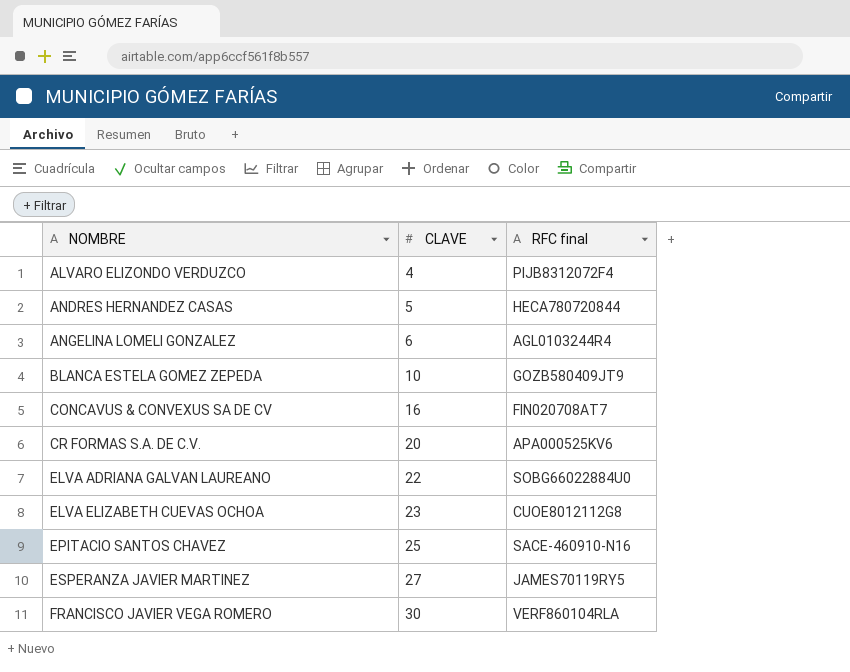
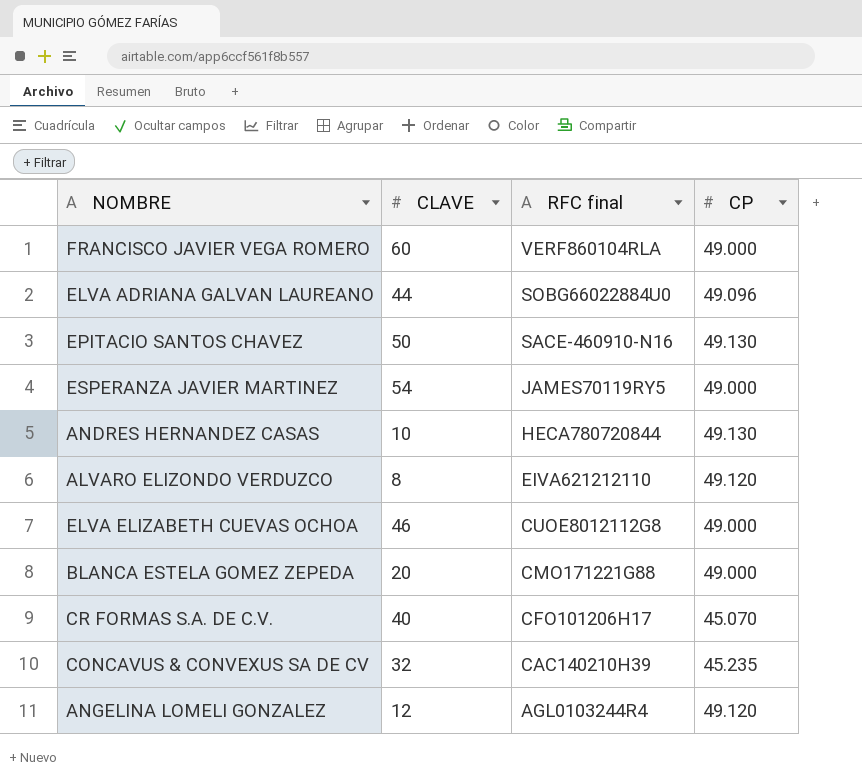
row order: NOMBRE ascending -> RFC final descending
column CP | position: none -> 4
FRANCISCO JAVIER VEGA ROMERO | CLAVE: 30 -> 60
ELVA ADRIANA GALVAN LAUREANO | CLAVE: 22 -> 44
EPITACIO SANTOS CHAVEZ | CLAVE: 25 -> 50
ESPERANZA JAVIER MARTINEZ | CLAVE: 27 -> 54
ANDRES HERNANDEZ CASAS | CLAVE: 5 -> 10
ALVARO ELIZONDO VERDUZCO | CLAVE: 4 -> 8
ALVARO ELIZONDO VERDUZCO | RFC final: PIJB8312072F4 -> EIVA621212110
ELVA ELIZABETH CUEVAS OCHOA | CLAVE: 23 -> 46
BLANCA ESTELA GOMEZ ZEPEDA | CLAVE: 10 -> 20
BLANCA ESTELA GOMEZ ZEPEDA | RFC final: GOZB580409JT9 -> CMO171221G88
CR FORMAS S.A. DE C.V. | CLAVE: 20 -> 40
CR FORMAS S.A. DE C.V. | RFC final: APA000525KV6 -> CFO101206H17
CONCAVUS & CONVEXUS SA DE CV | CLAVE: 16 -> 32
CONCAVUS & CONVEXUS SA DE CV | RFC final: FIN020708AT7 -> CAC140210H39
ANGELINA LOMELI GONZALEZ | CLAVE: 6 -> 12

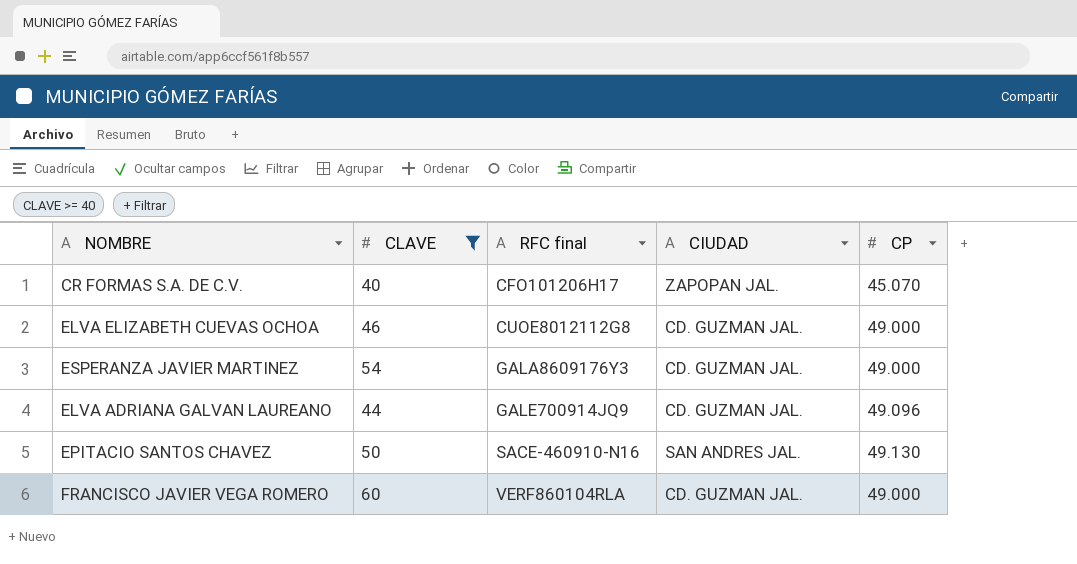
filter: none -> CLAVE >= 40
row order: RFC final descending -> RFC final ascending
column CIUDAD | position: none -> 4
ESPERANZA JAVIER MARTINEZ | RFC final: JAMES70119RY5 -> GALA8609176Y3
ELVA ADRIANA GALVAN LAUREANO | RFC final: SOBG66022884U0 -> GALE700914JQ9

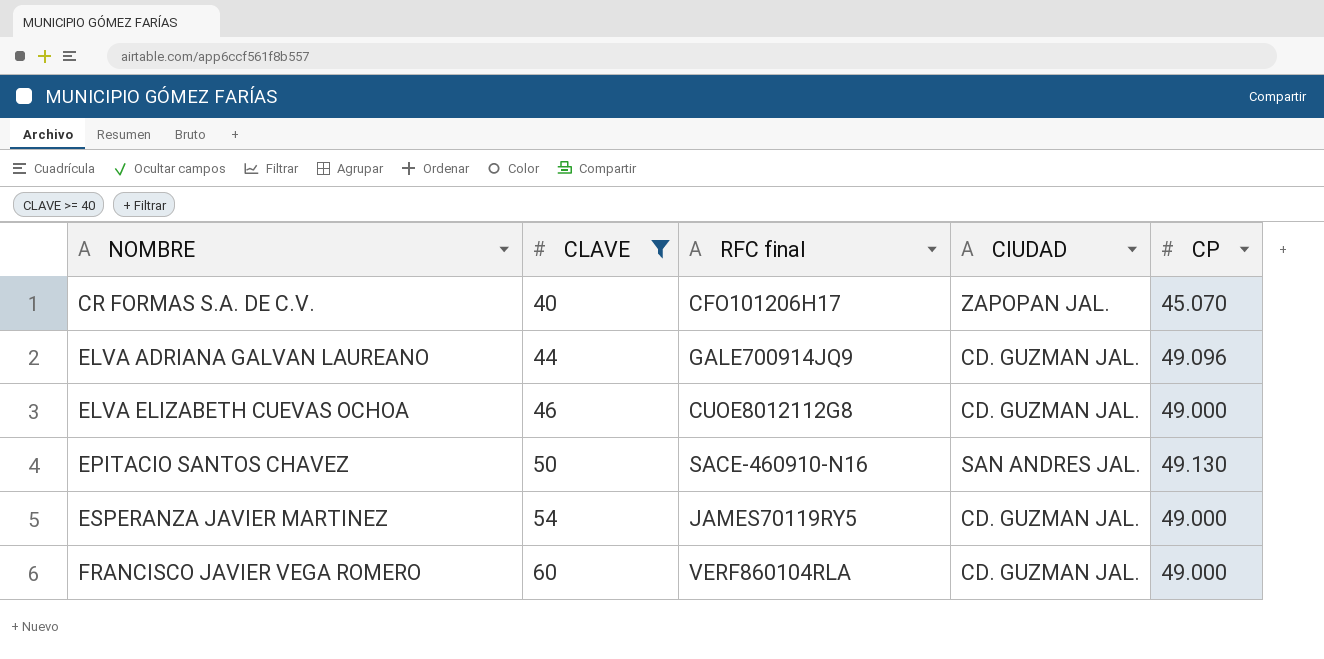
row order: RFC final ascending -> NOMBRE ascending
ESPERANZA JAVIER MARTINEZ | RFC final: GALA8609176Y3 -> JAMES70119RY5

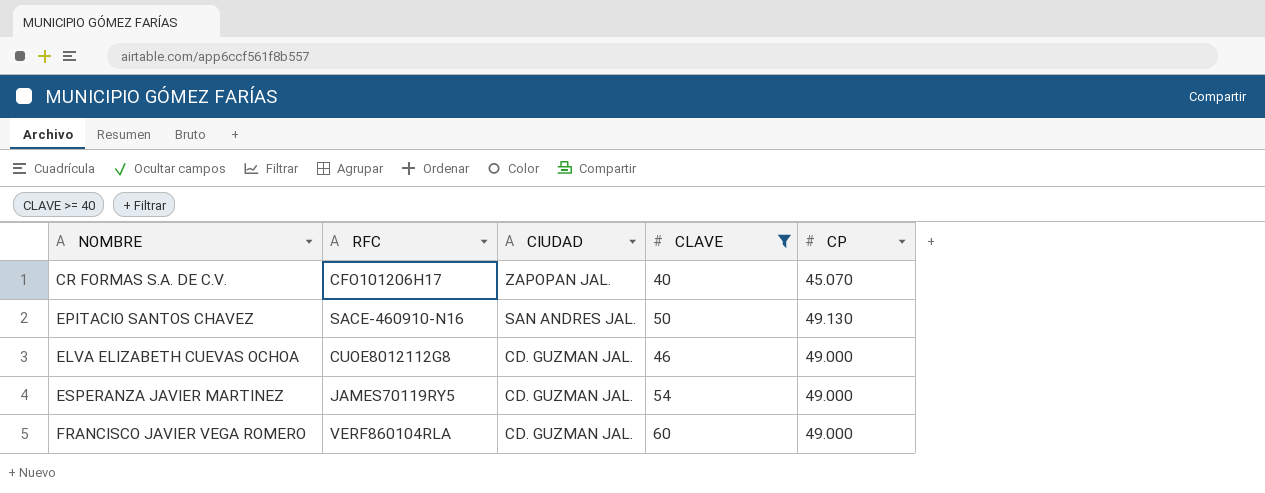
row order: NOMBRE ascending -> CIUDAD descending
column name: RFC final -> RFC
column CLAVE | position: 2 -> 4
row ELVA ADRIANA GALVAN LAUREANO: 44 | GALE700914JQ9 | CD. GUZMAN JAL. | 49.096 -> none

